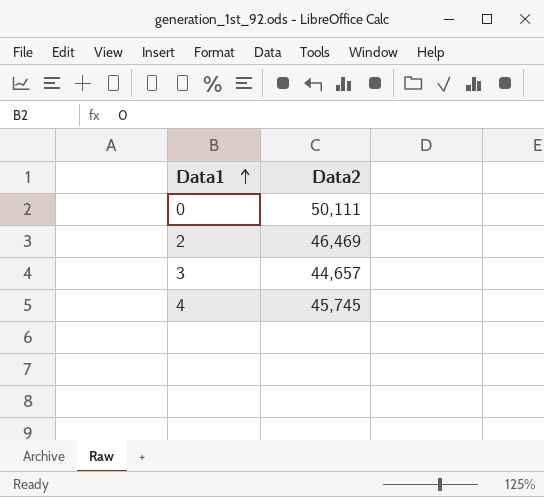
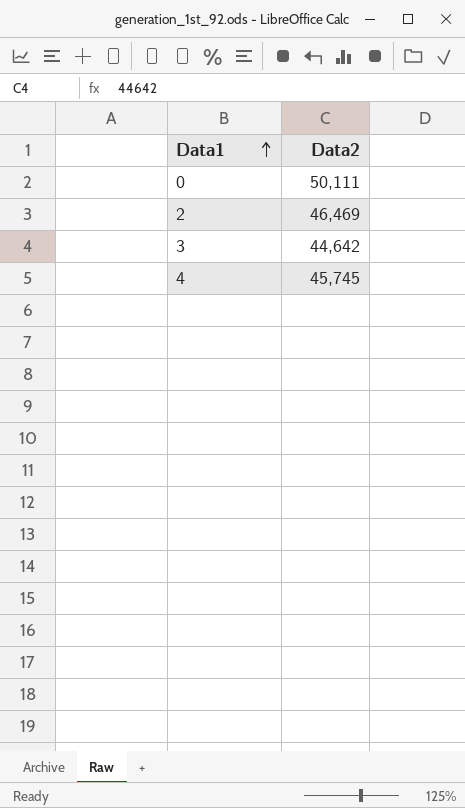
3 | Data2: 44,657 -> 44,642

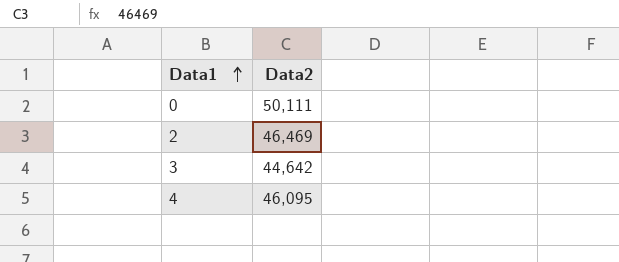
4 | Data2: 45,745 -> 46,095

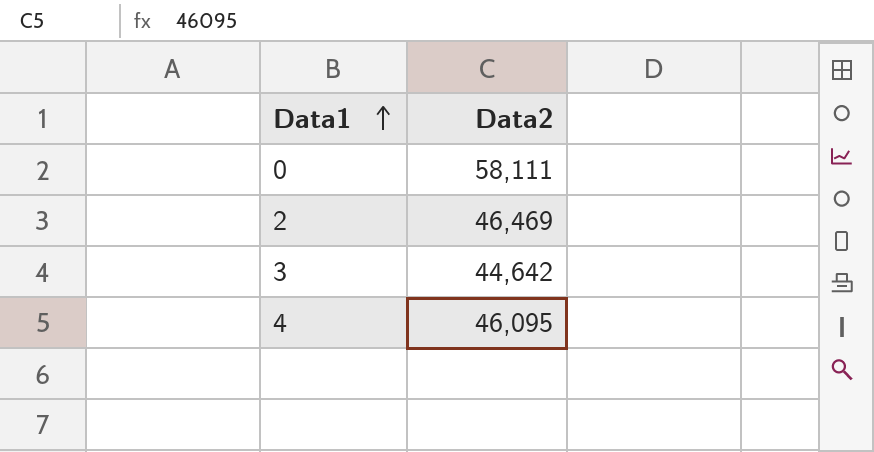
0 | Data2: 50,111 -> 58,111

